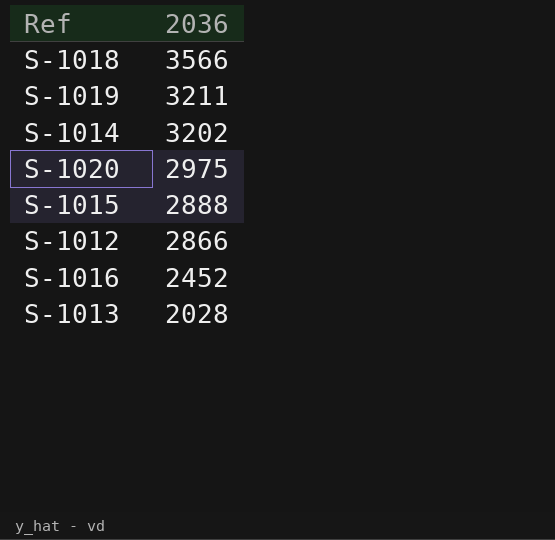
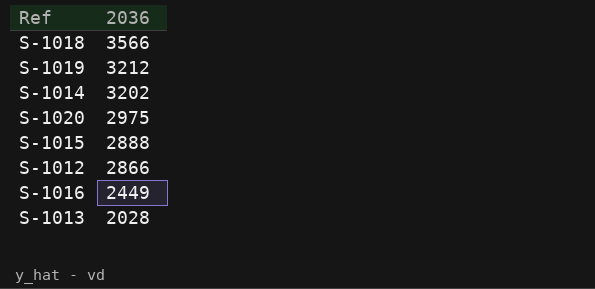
S-1019 | 2036: 3211 -> 3212
S-1016 | 2036: 2452 -> 2449

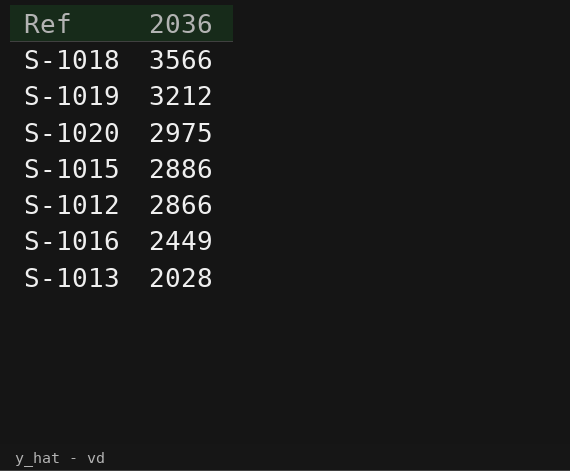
row S-1014: 3202 -> none
S-1015 | 2036: 2888 -> 2886

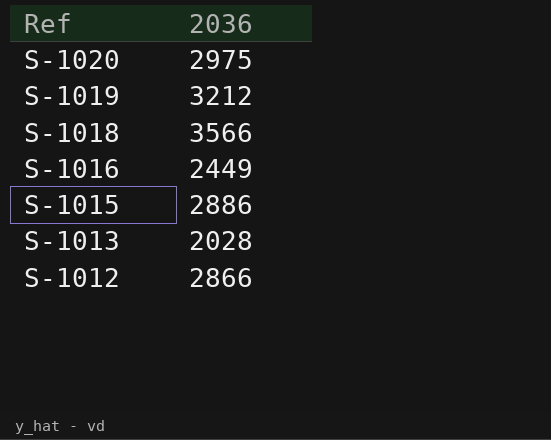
row order: 2036 descending -> Ref descending

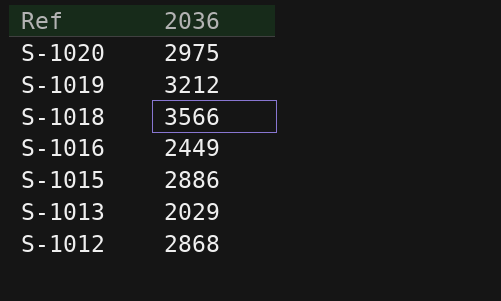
S-1013 | 2036: 2028 -> 2029
S-1012 | 2036: 2866 -> 2868

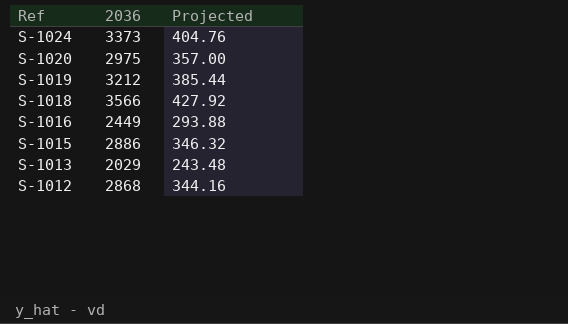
column Projected | formula: none -> [2036] * 0.12
row S-1024: none -> 3373 | 404.76

